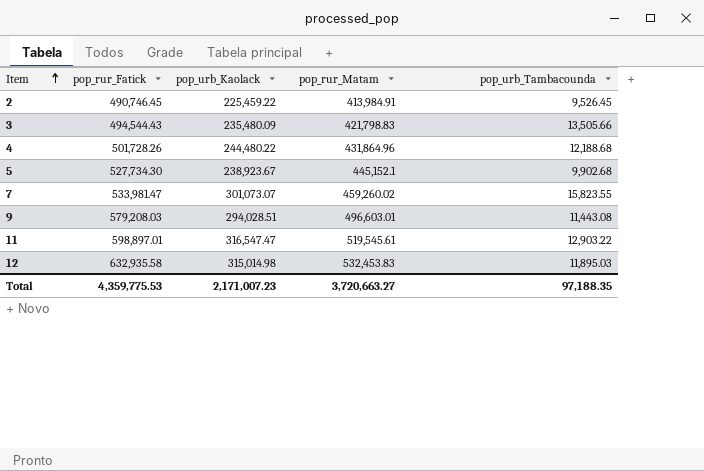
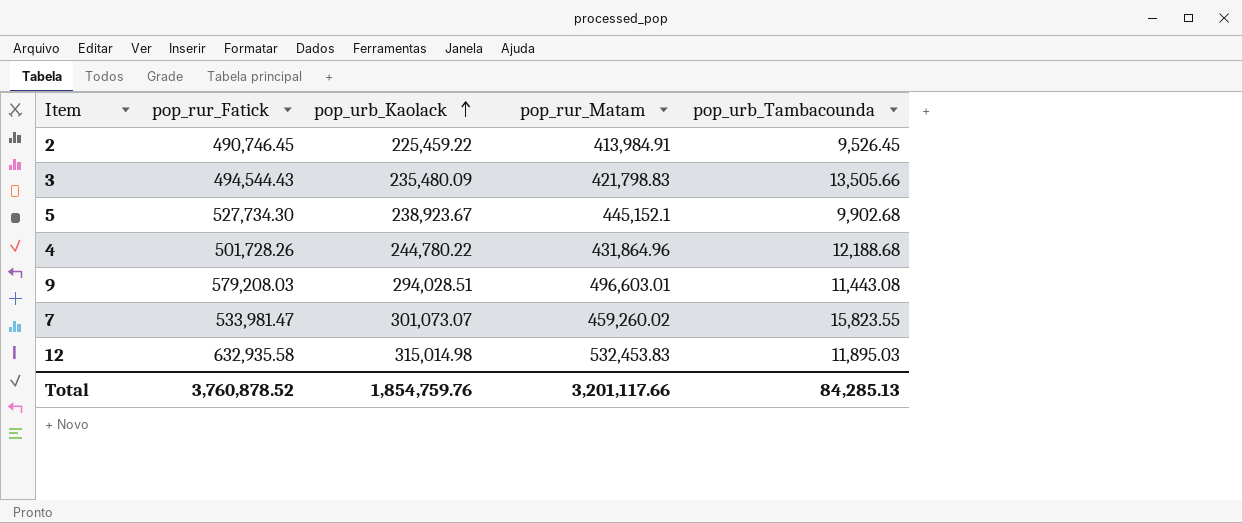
row order: Item ascending -> pop_urb_Kaolack ascending
row 11: 598,897.01 | 316,547.47 | 519,545.61 | 12,903.22 -> none
4 | pop_urb_Kaolack: 244,480.22 -> 244,780.22
Total | pop_rur_Fatick: 4,359,775.53 -> 3,760,878.52
Total | pop_urb_Kaolack: 2,171,007.23 -> 1,854,759.76
Total | pop_rur_Matam: 3,720,663.27 -> 3,201,117.66
Total | pop_urb_Tambacounda: 97,188.35 -> 84,285.13

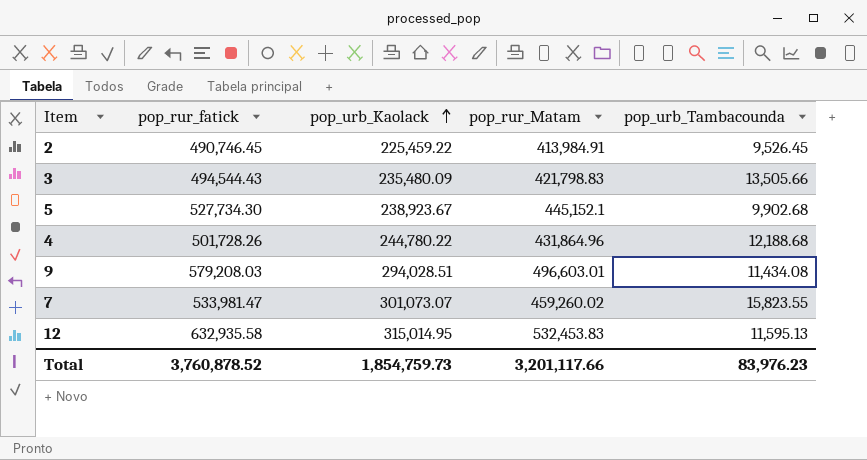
column name: pop_rur_Fatick -> pop_rur_fatick
9 | pop_urb_Tambacounda: 11,443.08 -> 11,434.08
12 | pop_urb_Kaolack: 315,014.98 -> 315,014.95
12 | pop_urb_Tambacounda: 11,895.03 -> 11,595.13
Total | pop_urb_Kaolack: 1,854,759.76 -> 1,854,759.73
Total | pop_urb_Tambacounda: 84,285.13 -> 83,976.23

